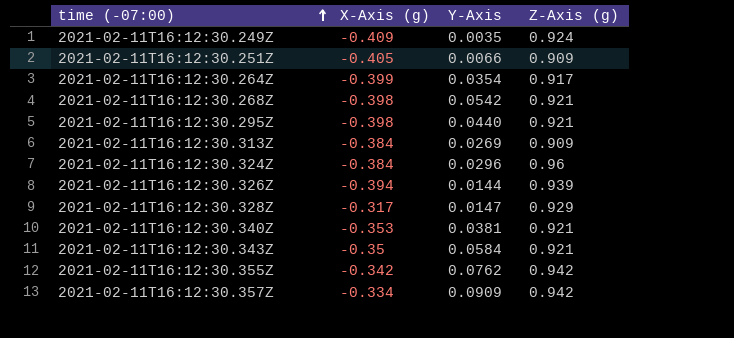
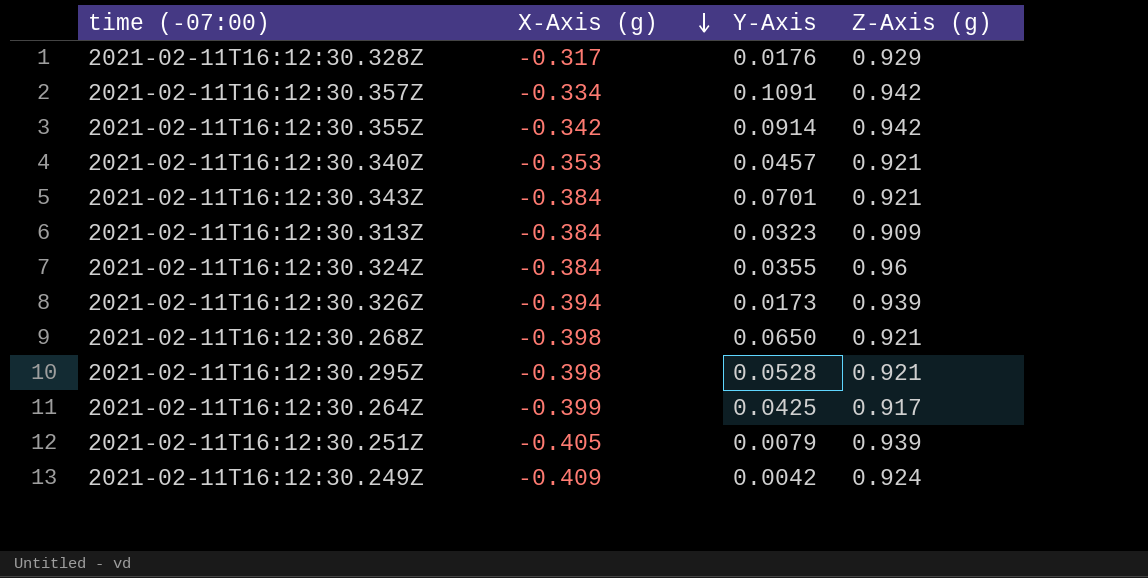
row order: time (-07:00) ascending -> X-Axis (g) descending
2021-02-11T16:12:30.328Z | Y-Axis: 0.0147 -> 0.0176
2021-02-11T16:12:30.357Z | Y-Axis: 0.0909 -> 0.1091
2021-02-11T16:12:30.355Z | Y-Axis: 0.0762 -> 0.0914
2021-02-11T16:12:30.340Z | Y-Axis: 0.0381 -> 0.0457
2021-02-11T16:12:30.343Z | X-Axis (g): -0.35 -> -0.384
2021-02-11T16:12:30.343Z | Y-Axis: 0.0584 -> 0.0701
2021-02-11T16:12:30.313Z | Y-Axis: 0.0269 -> 0.0323
2021-02-11T16:12:30.324Z | Y-Axis: 0.0296 -> 0.0355
2021-02-11T16:12:30.326Z | Y-Axis: 0.0144 -> 0.0173
2021-02-11T16:12:30.268Z | Y-Axis: 0.0542 -> 0.0650
2021-02-11T16:12:30.295Z | Y-Axis: 0.0440 -> 0.0528
2021-02-11T16:12:30.264Z | Y-Axis: 0.0354 -> 0.0425
2021-02-11T16:12:30.251Z | Y-Axis: 0.0066 -> 0.0079
2021-02-11T16:12:30.251Z | Z-Axis (g): 0.909 -> 0.939
2021-02-11T16:12:30.249Z | Y-Axis: 0.0035 -> 0.0042

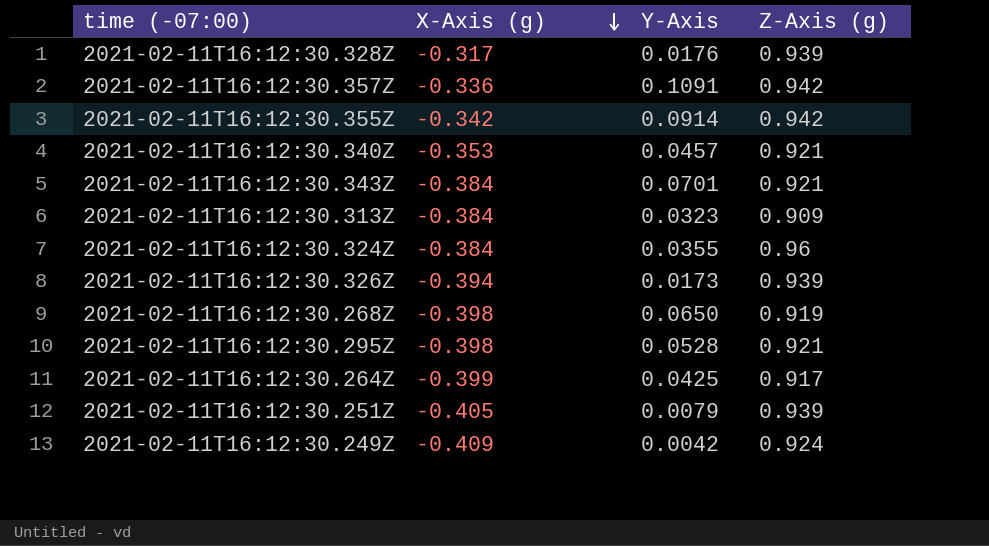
2021-02-11T16:12:30.328Z | Z-Axis (g): 0.929 -> 0.939
2021-02-11T16:12:30.357Z | X-Axis (g): -0.334 -> -0.336
2021-02-11T16:12:30.268Z | Z-Axis (g): 0.921 -> 0.919

